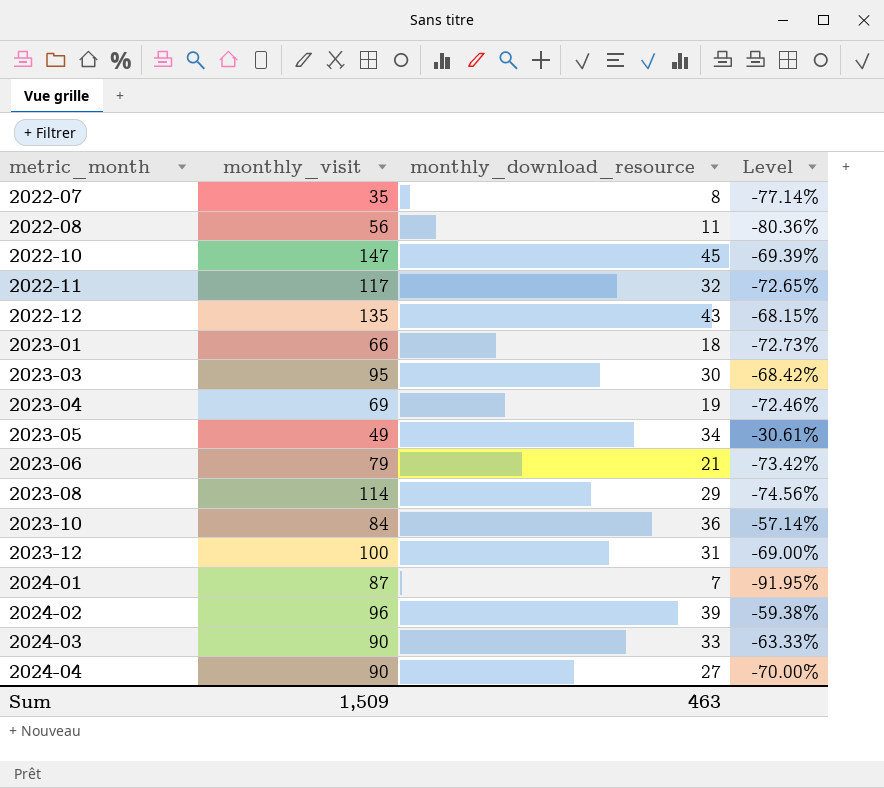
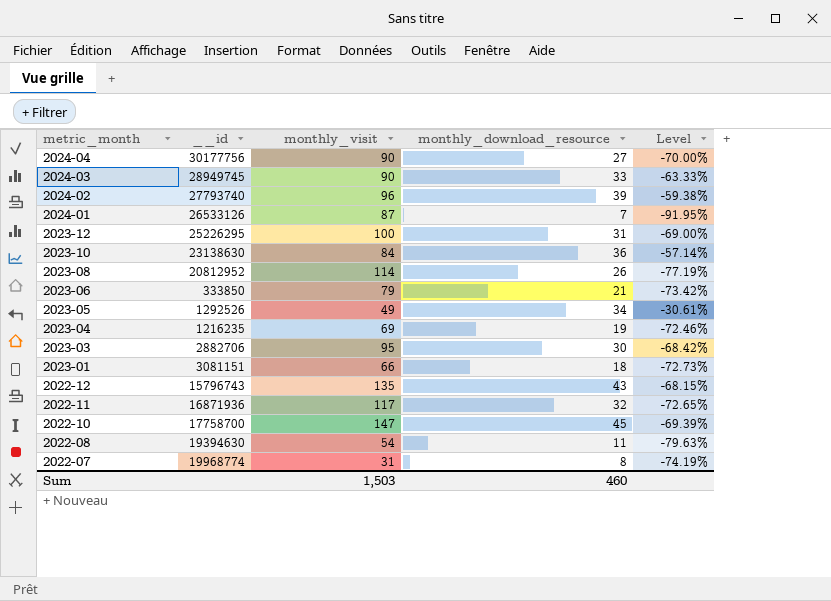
row order: metric_month ascending -> metric_month descending
column __id | position: none -> 2
2023-08 | monthly_download_resource: 29 -> 26
2023-08 | Level: -74.56% -> -77.19%
2022-08 | monthly_visit: 56 -> 54
2022-08 | Level: -80.36% -> -79.63%
2022-07 | monthly_visit: 35 -> 31
2022-07 | Level: -77.14% -> -74.19%
Sum | monthly_visit: 1,509 -> 1,503
Sum | monthly_download_resource: 463 -> 460

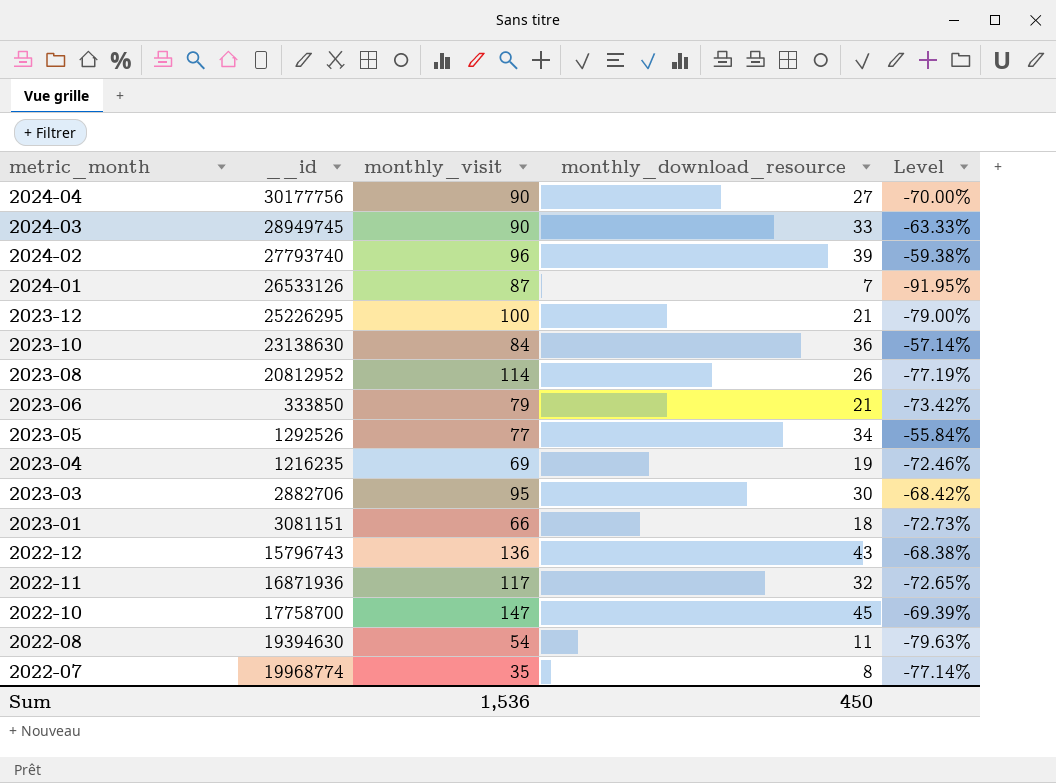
2023-12 | monthly_download_resource: 31 -> 21
2023-12 | Level: -69.00% -> -79.00%
2023-05 | monthly_visit: 49 -> 77
2023-05 | Level: -30.61% -> -55.84%
2022-12 | monthly_visit: 135 -> 136
2022-12 | Level: -68.15% -> -68.38%
2022-07 | monthly_visit: 31 -> 35
2022-07 | Level: -74.19% -> -77.14%
Sum | monthly_visit: 1,503 -> 1,536
Sum | monthly_download_resource: 460 -> 450

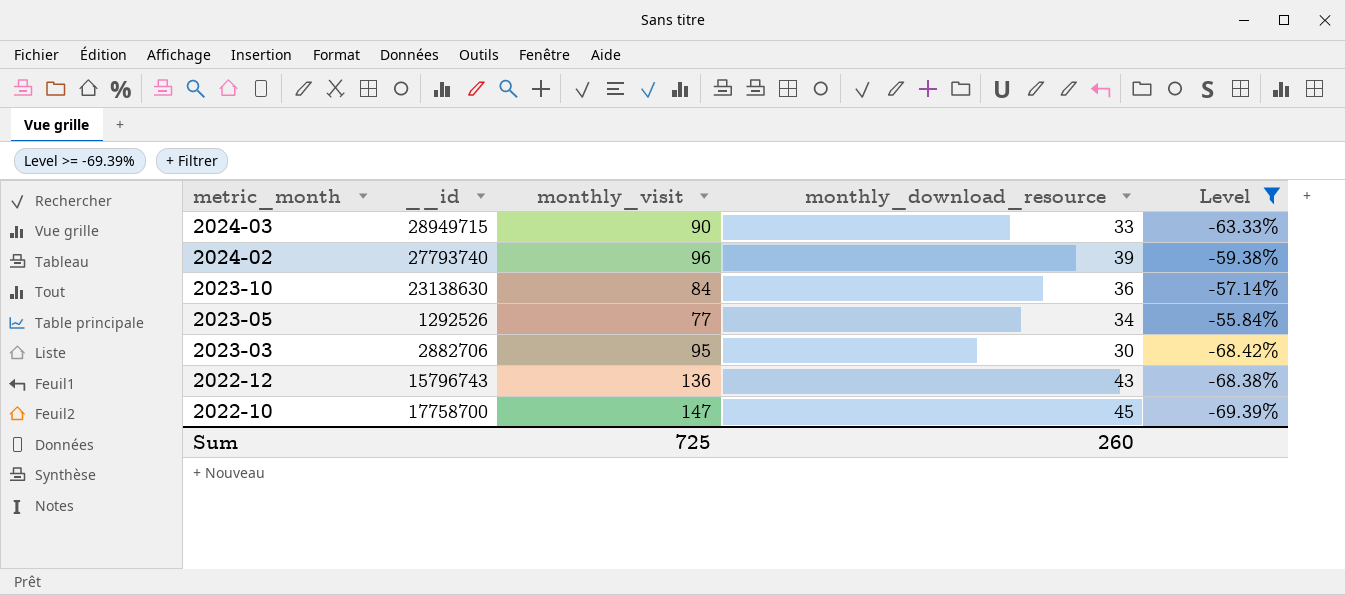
filter: none -> Level >= -69.39%
2024-03 | __id: 28949745 -> 28949715
Sum | monthly_visit: 1,536 -> 725
Sum | monthly_download_resource: 450 -> 260

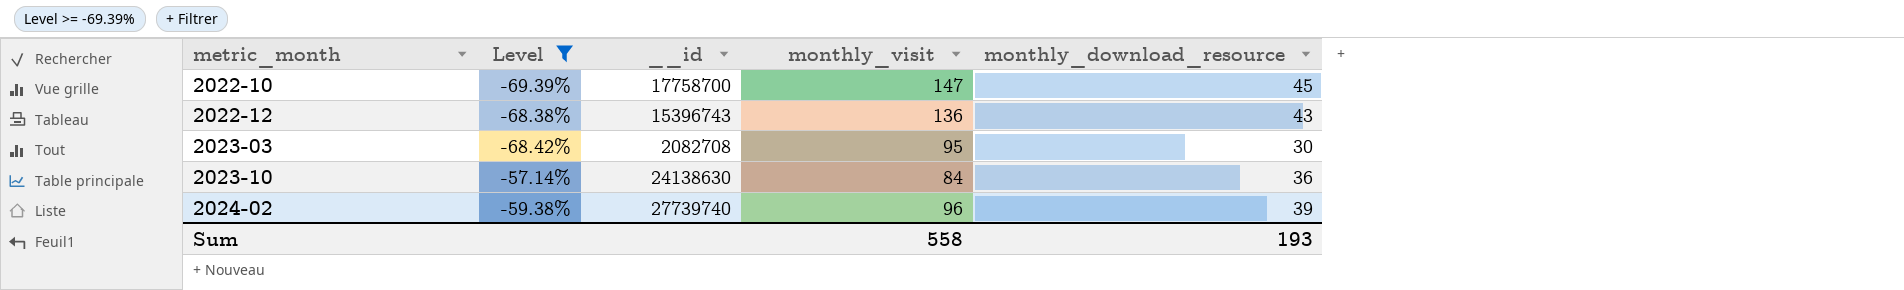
row order: metric_month descending -> metric_month ascending
column Level | position: 5 -> 2
row 2024-03: 28949715 | 90 | 33 | -63.33% -> none
row 2023-05: 1292526 | 77 | 34 | -55.84% -> none
2022-12 | __id: 15796743 -> 15396743
2023-03 | __id: 2882706 -> 2082708
2023-10 | __id: 23138630 -> 24138630
2024-02 | __id: 27793740 -> 27739740
Sum | monthly_visit: 725 -> 558
Sum | monthly_download_resource: 260 -> 193

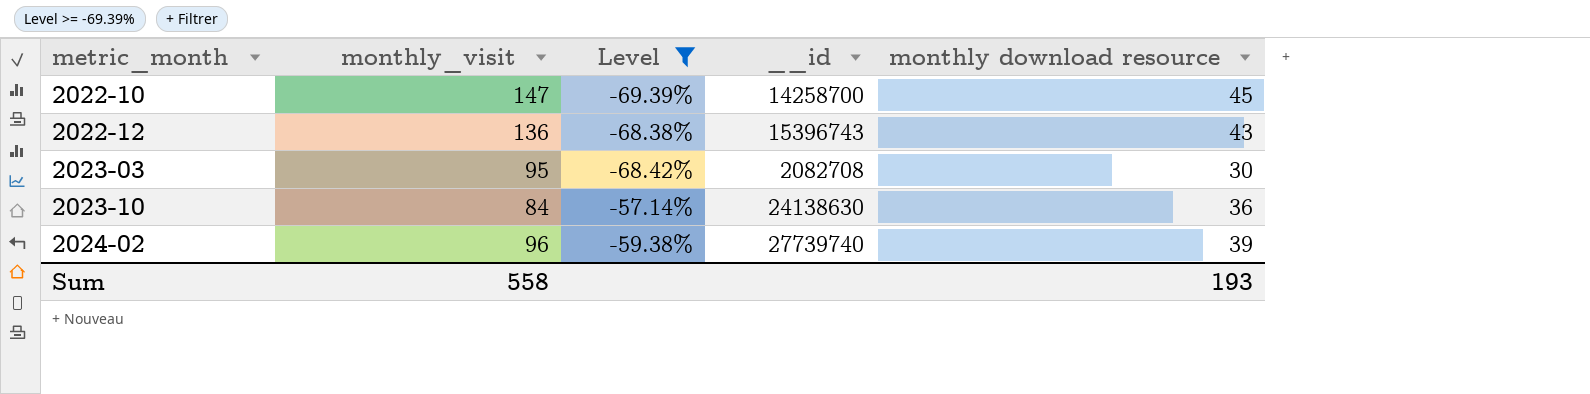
column monthly_visit | position: 4 -> 2
column name: monthly_download_resource -> monthly download resource
2022-10 | __id: 17758700 -> 14258700

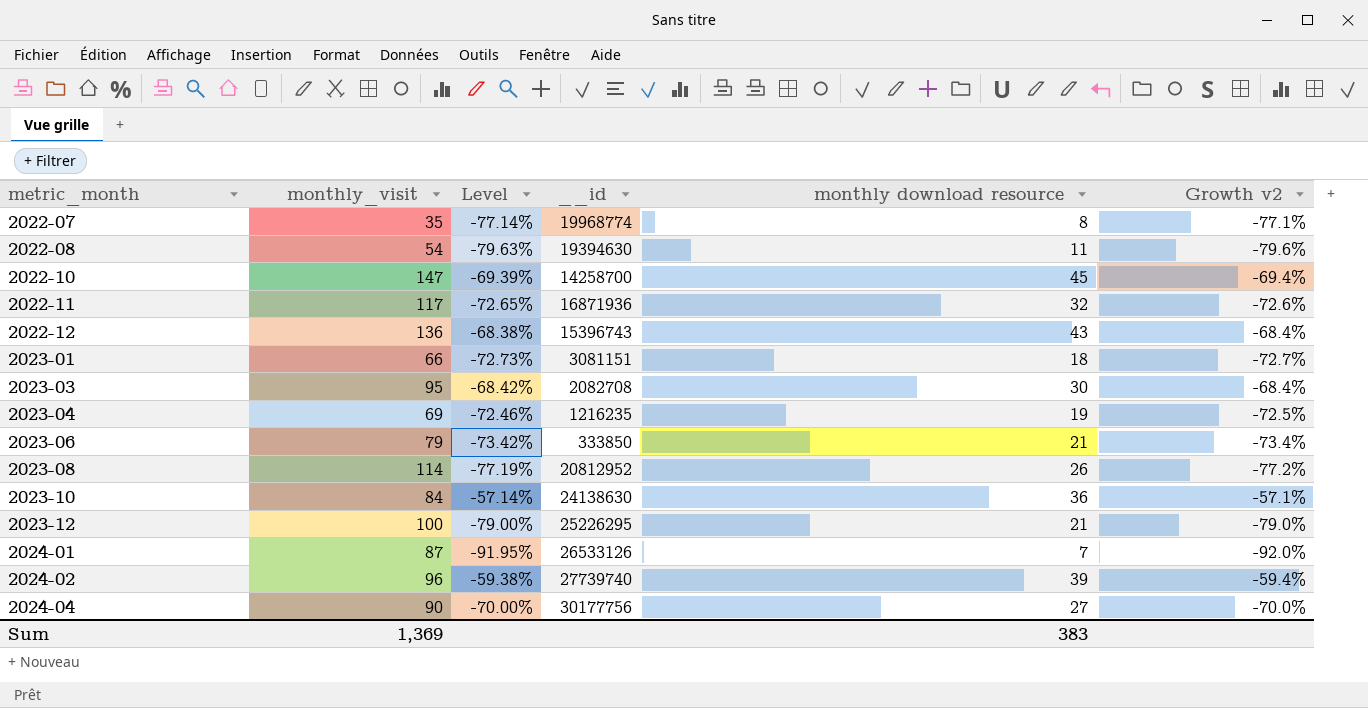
filter: Level >= -69.39% -> none
column Growth v2 | formula: none -> ([monthly download resource] - [monthly_visit]) / [monthly_visit]
Sum | monthly_visit: 558 -> 1,369
Sum | monthly download resource: 193 -> 383

